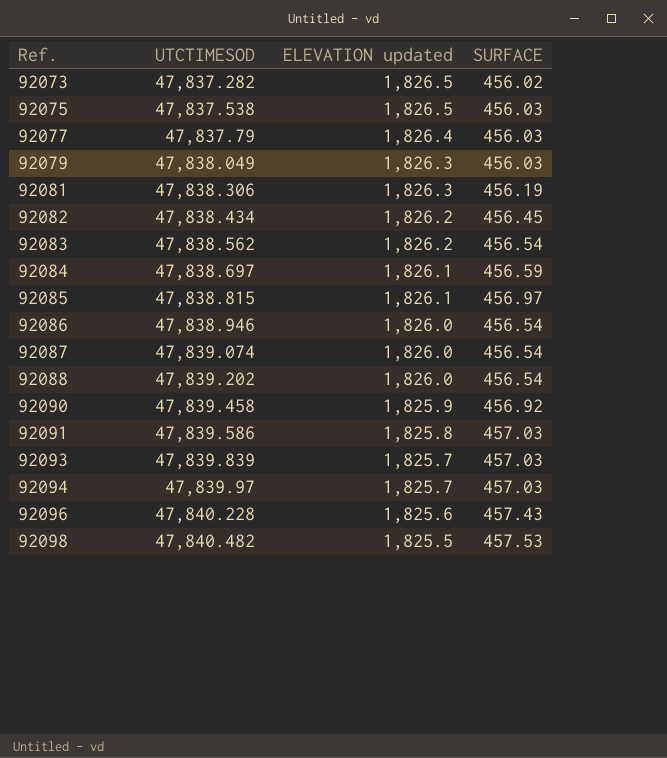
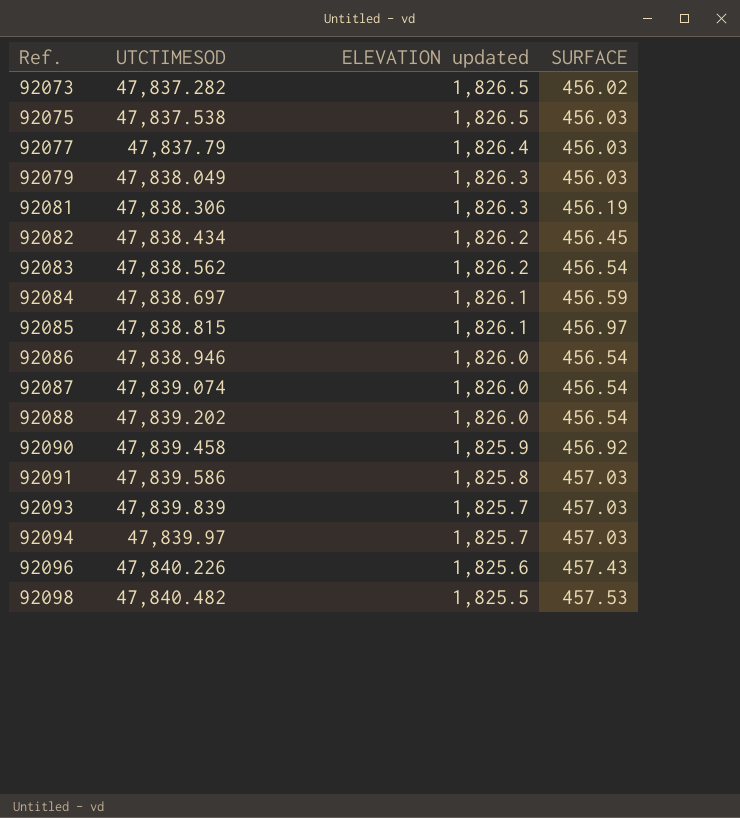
92096 | UTCTIMESOD: 47,840.228 -> 47,840.226

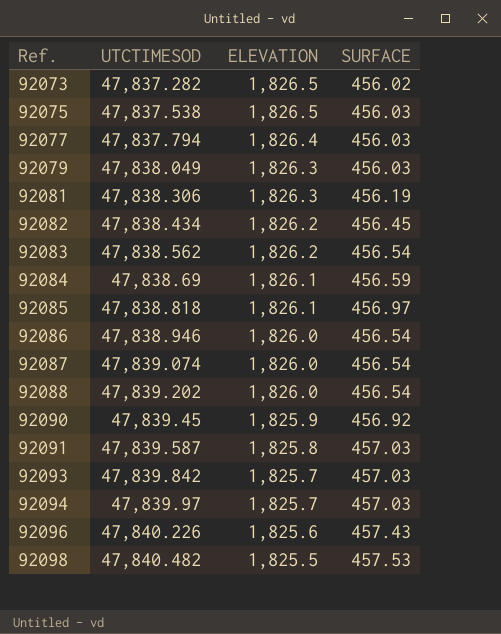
column name: ELEVATION updated -> ELEVATION
92077 | UTCTIMESOD: 47,837.79 -> 47,837.794
92084 | UTCTIMESOD: 47,838.697 -> 47,838.69
92085 | UTCTIMESOD: 47,838.815 -> 47,838.818
92090 | UTCTIMESOD: 47,839.458 -> 47,839.45
92091 | UTCTIMESOD: 47,839.586 -> 47,839.587
92093 | UTCTIMESOD: 47,839.839 -> 47,839.842

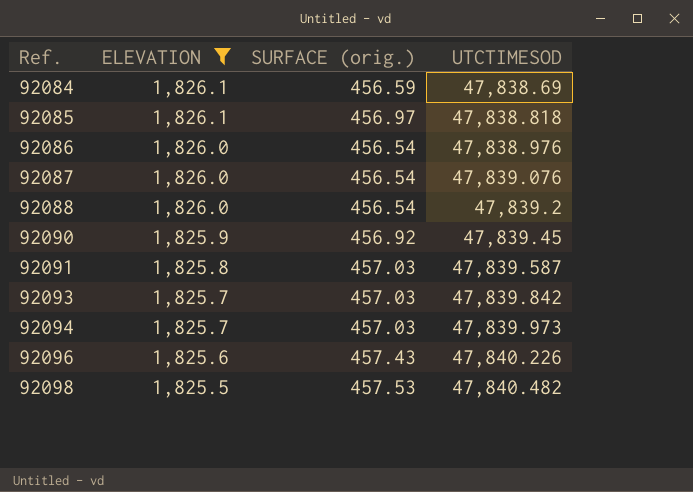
filter: none -> ELEVATION <= 1,826.1
column name: SURFACE -> SURFACE (orig.)
column UTCTIMESOD | position: 2 -> 4
92086 | UTCTIMESOD: 47,838.946 -> 47,838.976
92087 | UTCTIMESOD: 47,839.074 -> 47,839.076
92088 | UTCTIMESOD: 47,839.202 -> 47,839.2
92094 | UTCTIMESOD: 47,839.97 -> 47,839.973

